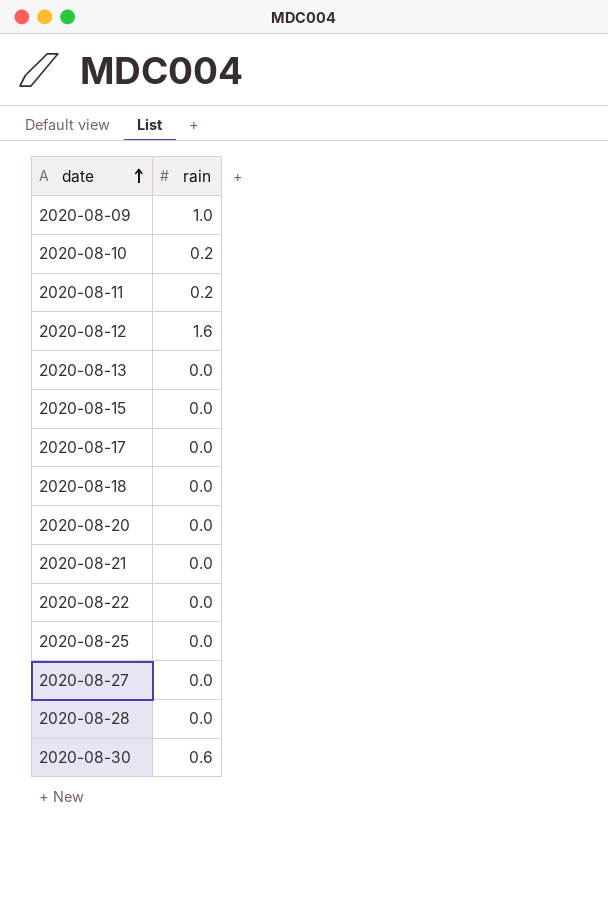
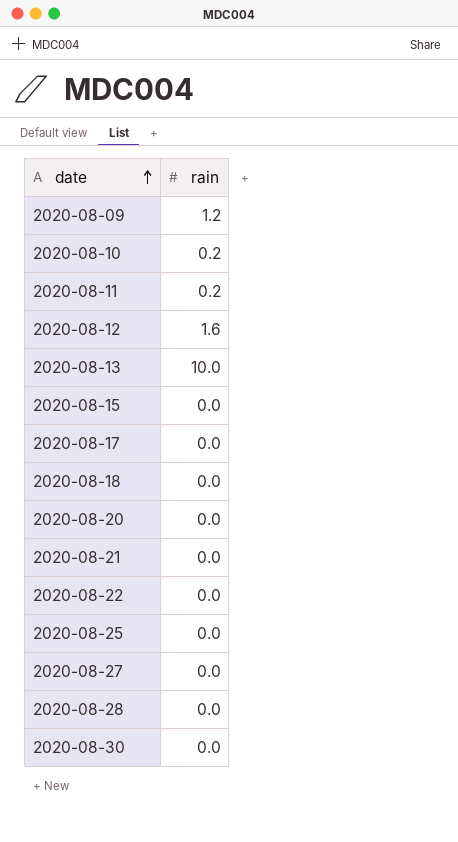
2020-08-09 | rain: 1.0 -> 1.2
2020-08-13 | rain: 0.0 -> 10.0
2020-08-30 | rain: 0.6 -> 0.0

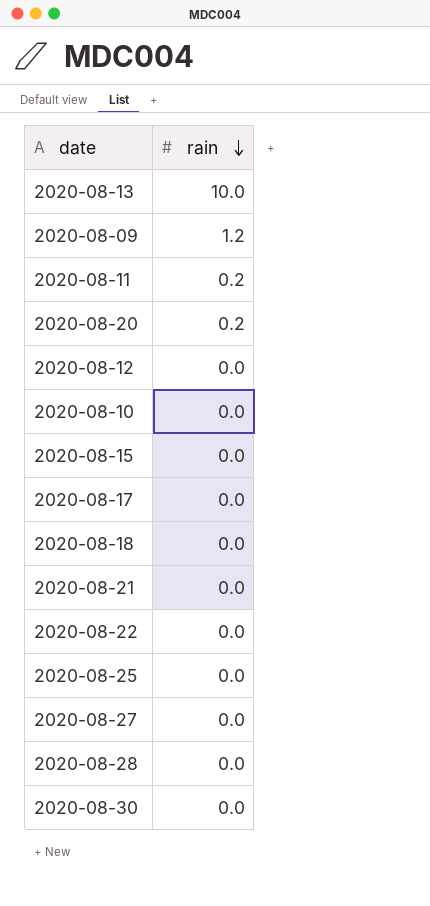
row order: date ascending -> rain descending
2020-08-20 | rain: 0.0 -> 0.2
2020-08-12 | rain: 1.6 -> 0.0
2020-08-10 | rain: 0.2 -> 0.0

